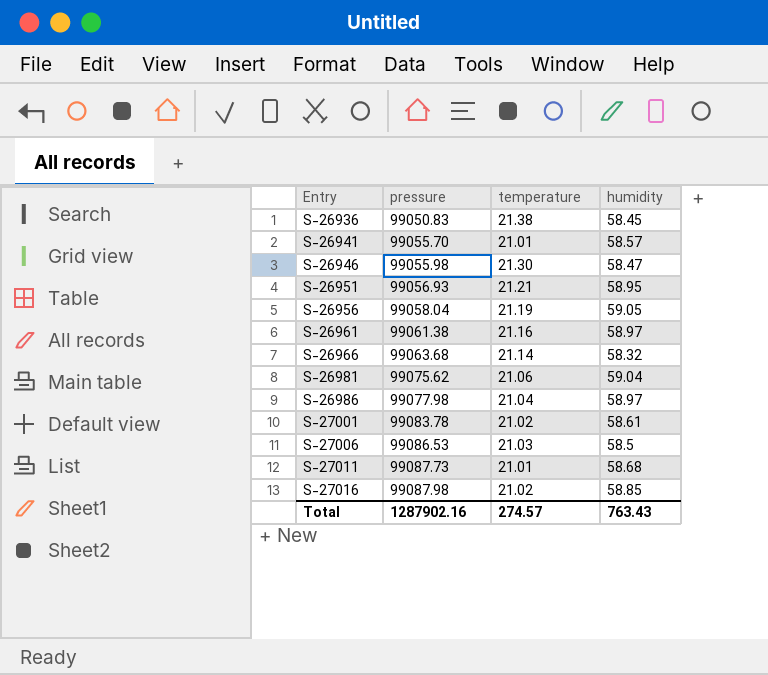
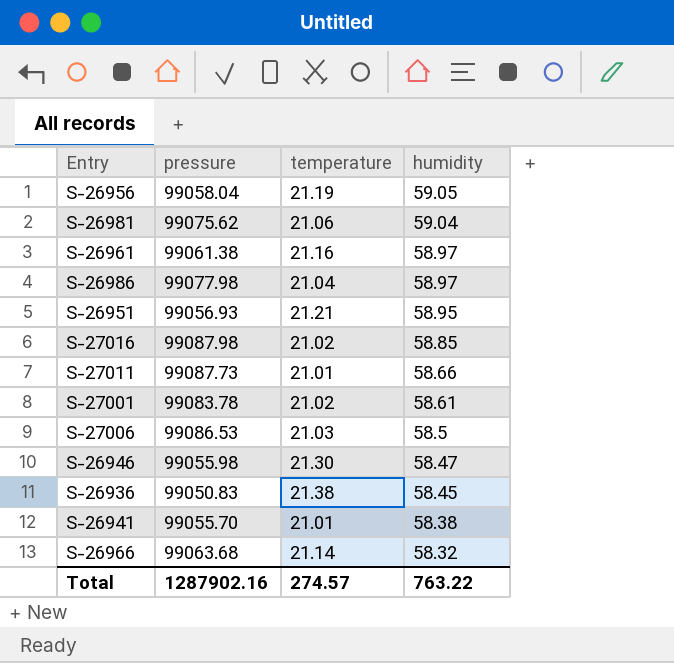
row order: Entry ascending -> humidity descending
S-27011 | humidity: 58.68 -> 58.66
S-26941 | humidity: 58.57 -> 58.38
Total | humidity: 763.43 -> 763.22

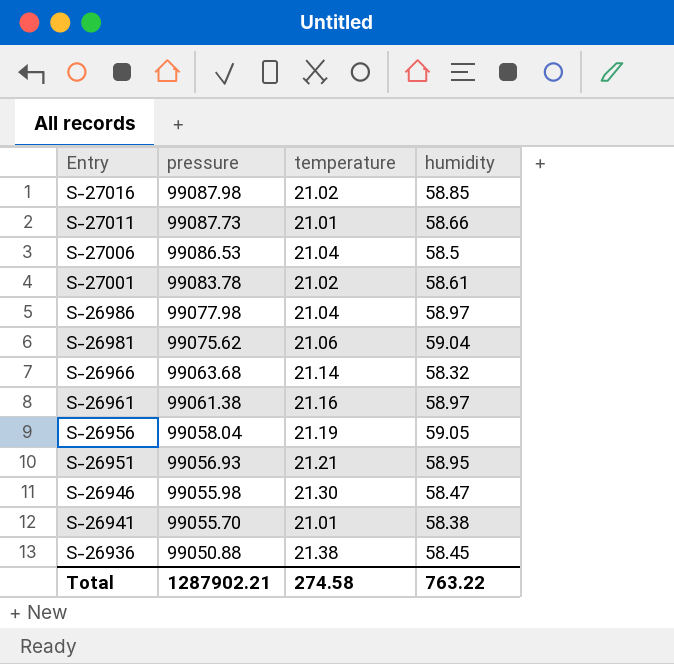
row order: humidity descending -> Entry descending
S-27006 | temperature: 21.03 -> 21.04
S-26936 | pressure: 99050.83 -> 99050.88
Total | pressure: 1287902.16 -> 1287902.21
Total | temperature: 274.57 -> 274.58

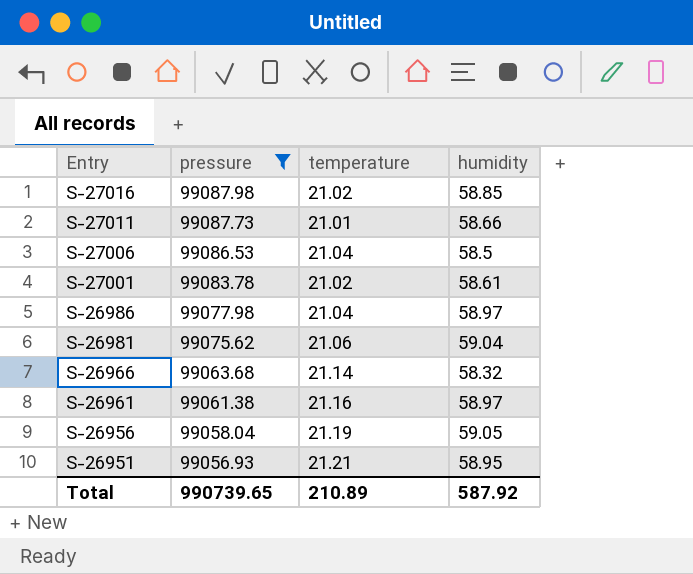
filter: none -> pressure >= 99056.93
Total | pressure: 1287902.21 -> 990739.65
Total | temperature: 274.58 -> 210.89
Total | humidity: 763.22 -> 587.92

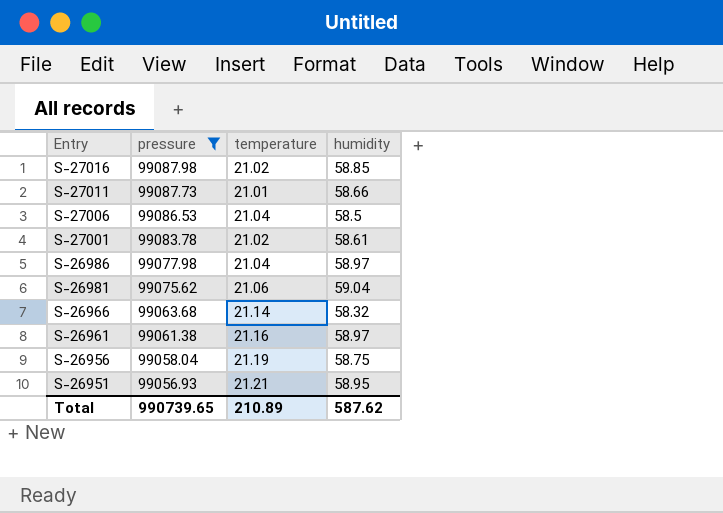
S-26956 | humidity: 59.05 -> 58.75
Total | humidity: 587.92 -> 587.62

